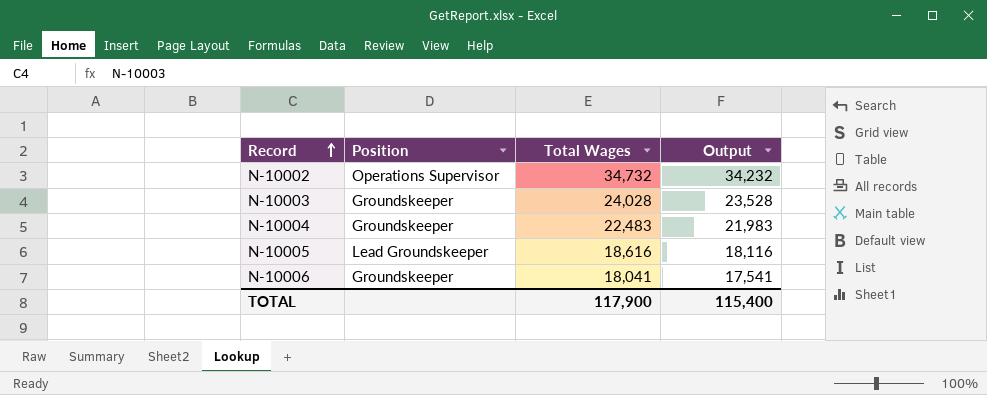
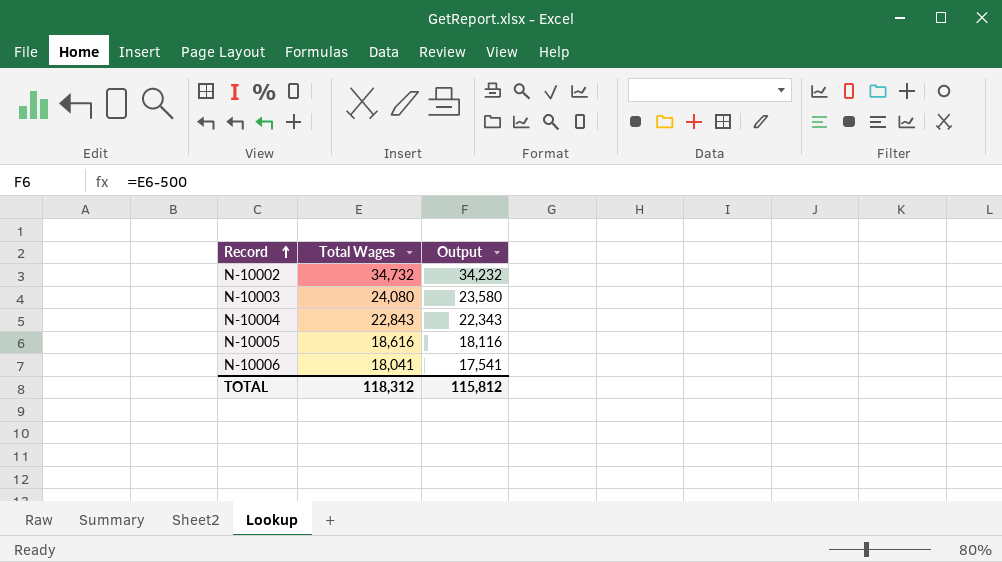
column Position | position: 2 -> none
N-10003 | Total Wages: 24,028 -> 24,080
N-10003 | Output: 23,528 -> 23,580
N-10004 | Total Wages: 22,483 -> 22,843
N-10004 | Output: 21,983 -> 22,343
TOTAL | Total Wages: 117,900 -> 118,312
TOTAL | Output: 115,400 -> 115,812

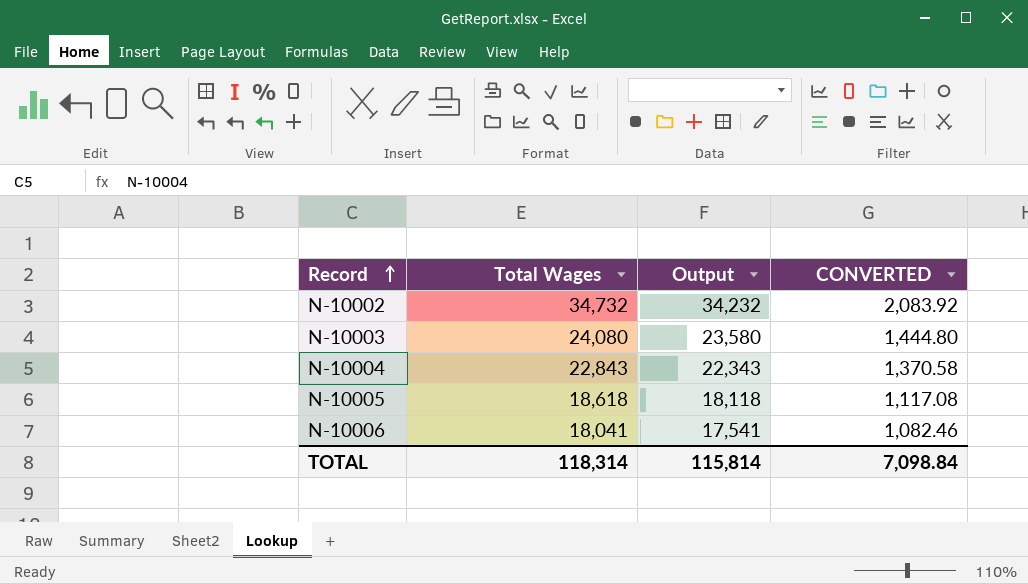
column CONVERTED | formula: none -> [Total Wages] * 0.06
N-10005 | Total Wages: 18,616 -> 18,618
N-10005 | Output: 18,116 -> 18,118
TOTAL | Total Wages: 118,312 -> 118,314
TOTAL | Output: 115,812 -> 115,814

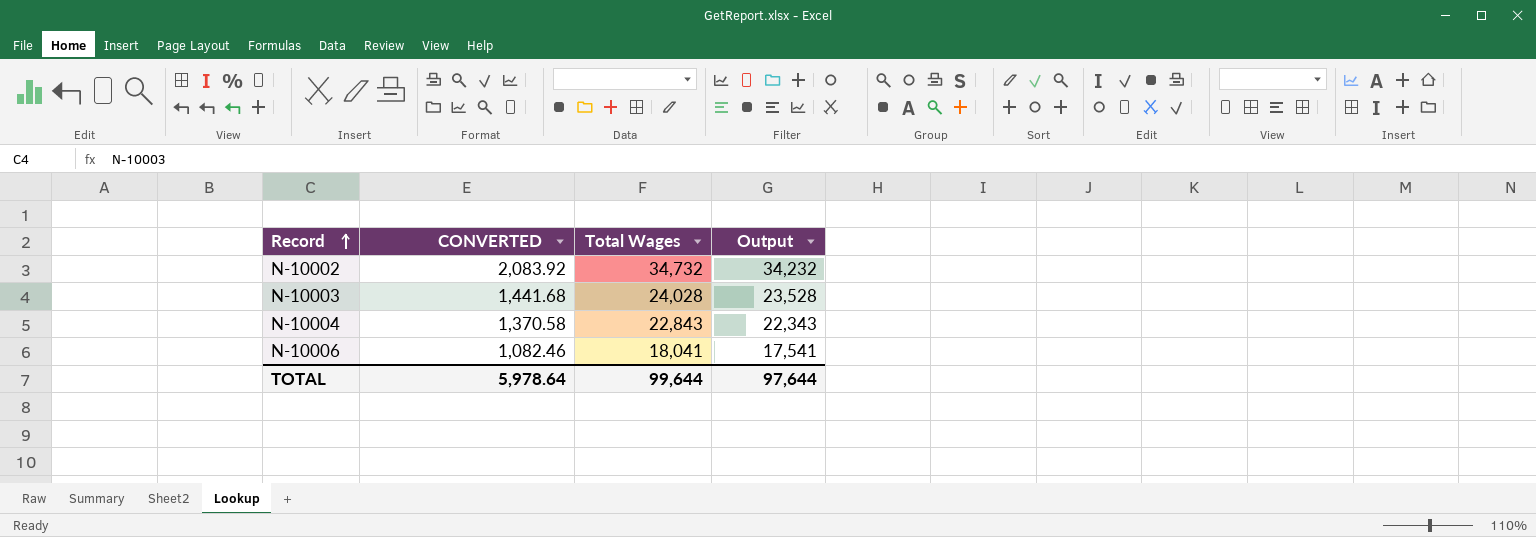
column CONVERTED | position: 4 -> 2
row N-10005: 18,618 | 18,118 | 1,117.08 -> none
N-10003 | CONVERTED: 1,444.80 -> 1,441.68
N-10003 | Total Wages: 24,080 -> 24,028
N-10003 | Output: 23,580 -> 23,528
TOTAL | CONVERTED: 7,098.84 -> 5,978.64
TOTAL | Total Wages: 118,314 -> 99,644
TOTAL | Output: 115,814 -> 97,644

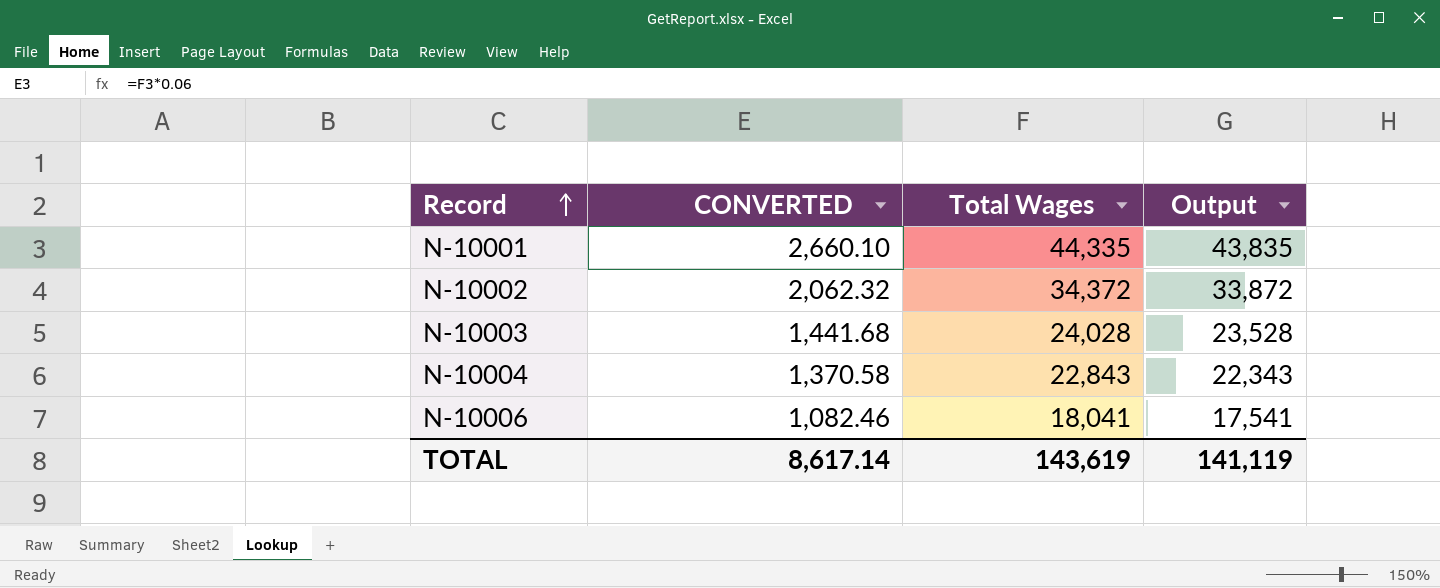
row N-10001: none -> 2,660.10 | 44,335 | 43,835
N-10002 | CONVERTED: 2,083.92 -> 2,062.32
N-10002 | Total Wages: 34,732 -> 34,372
N-10002 | Output: 34,232 -> 33,872
TOTAL | CONVERTED: 5,978.64 -> 8,617.14
TOTAL | Total Wages: 99,644 -> 143,619
TOTAL | Output: 97,644 -> 141,119

